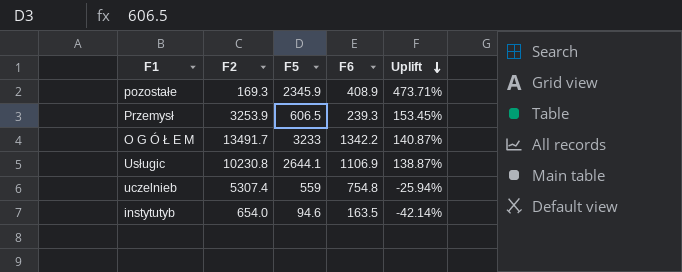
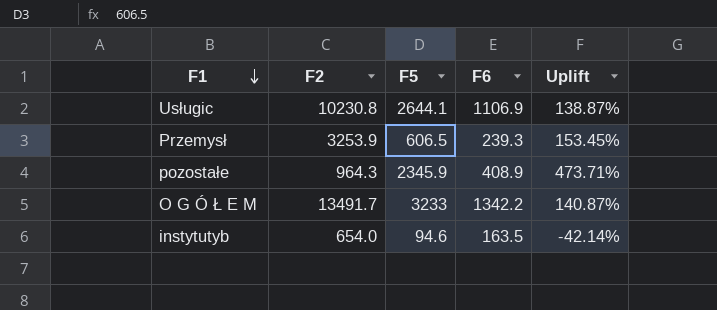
row order: Uplift descending -> F1 descending
row uczelnieb: 5307.4 | 559 | 754.8 | -25.94% -> none
pozostałe | F2: 169.3 -> 964.3

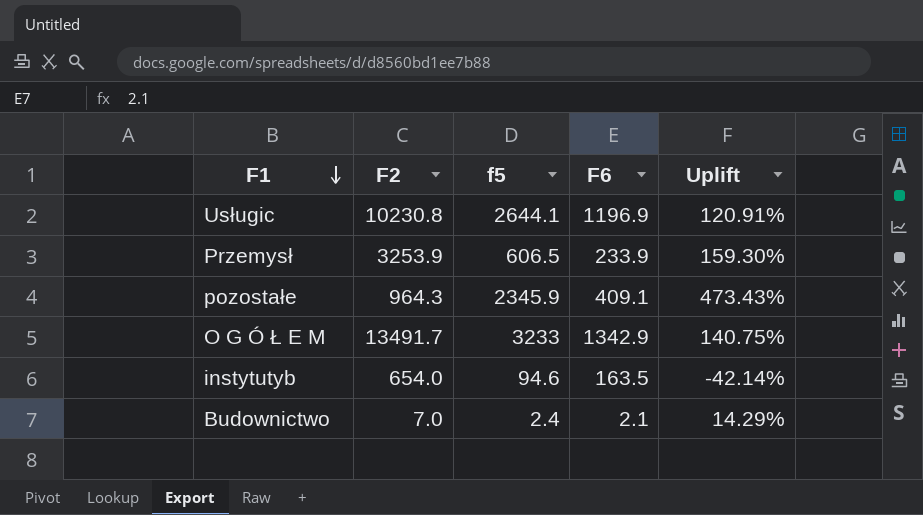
column name: F5 -> f5
Usługic | F6: 1106.9 -> 1196.9
Usługic | Uplift: 138.87% -> 120.91%
Przemysł | F6: 239.3 -> 233.9
Przemysł | Uplift: 153.45% -> 159.30%
pozostałe | F6: 408.9 -> 409.1
pozostałe | Uplift: 473.71% -> 473.43%
O G Ó Ł E M | F6: 1342.2 -> 1342.9
O G Ó Ł E M | Uplift: 140.87% -> 140.75%
row Budownictwo: none -> 7.0 | 2.4 | 2.1 | 14.29%

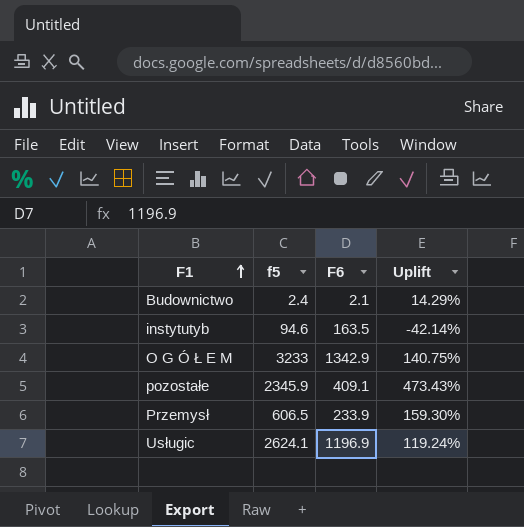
row order: F1 descending -> F1 ascending
column F2 | position: 2 -> none
Usługic | f5: 2644.1 -> 2624.1
Usługic | Uplift: 120.91% -> 119.24%

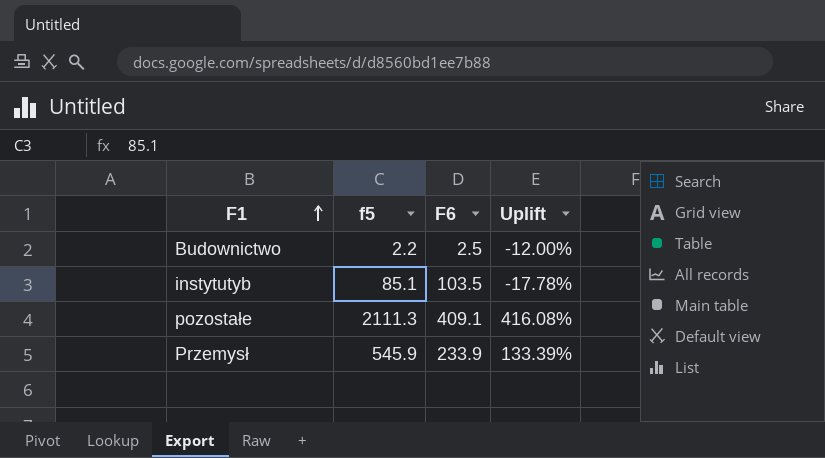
row O G Ó Ł E M: 3233 | 1342.9 | 140.75% -> none
row Usługic: 2624.1 | 1196.9 | 119.24% -> none
Budownictwo | f5: 2.4 -> 2.2
Budownictwo | F6: 2.1 -> 2.5
Budownictwo | Uplift: 14.29% -> -12.00%
instytutyb | f5: 94.6 -> 85.1
instytutyb | F6: 163.5 -> 103.5
instytutyb | Uplift: -42.14% -> -17.78%
pozostałe | f5: 2345.9 -> 2111.3
pozostałe | Uplift: 473.43% -> 416.08%
Przemysł | f5: 606.5 -> 545.9
Przemysł | Uplift: 159.30% -> 133.39%

